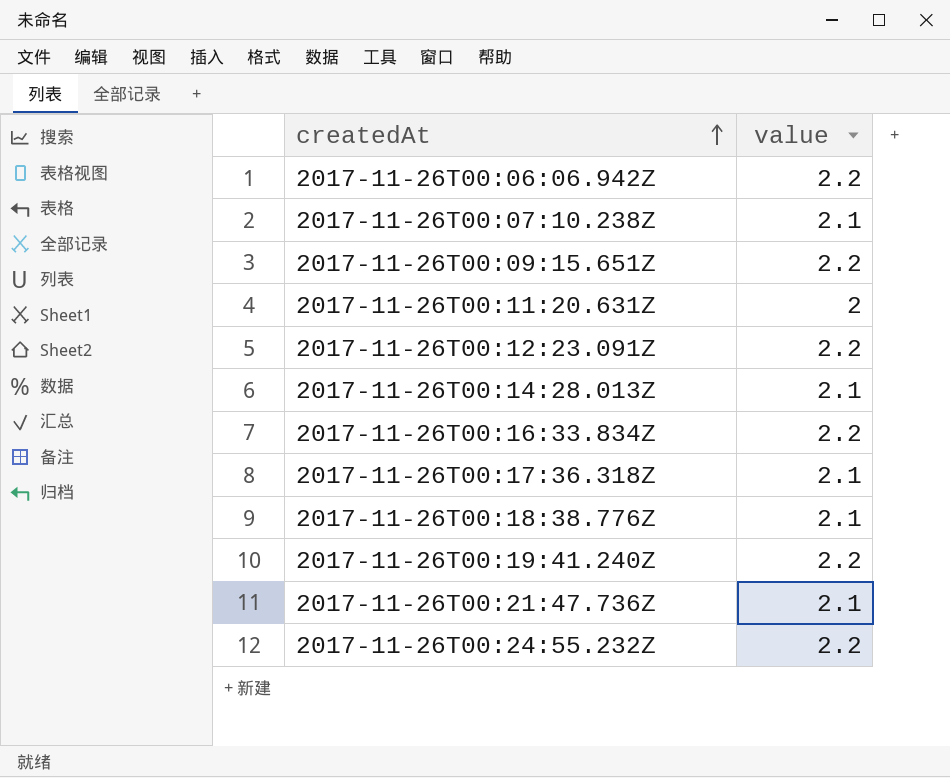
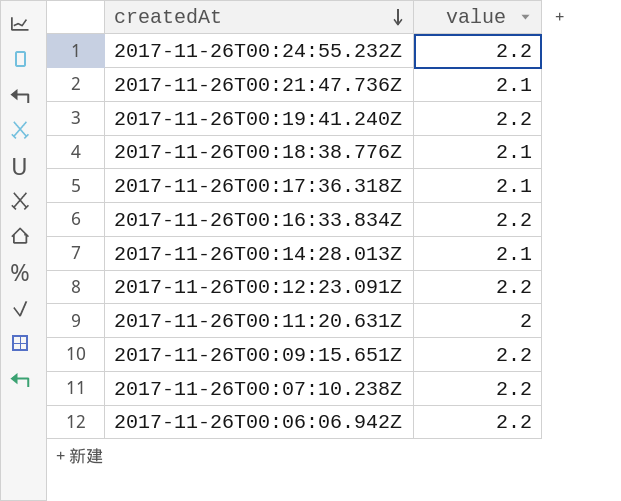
row order: createdAt ascending -> createdAt descending
2017-11-26T00:07:10.238Z | value: 2.1 -> 2.2

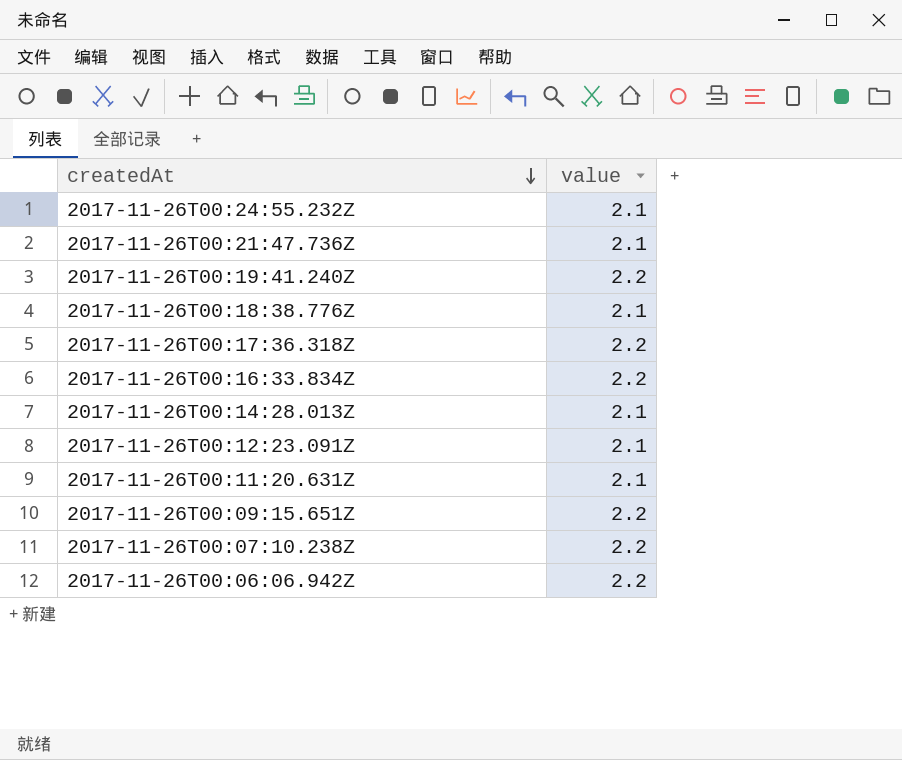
2017-11-26T00:24:55.232Z | value: 2.2 -> 2.1
2017-11-26T00:17:36.318Z | value: 2.1 -> 2.2
2017-11-26T00:12:23.091Z | value: 2.2 -> 2.1
2017-11-26T00:11:20.631Z | value: 2 -> 2.1

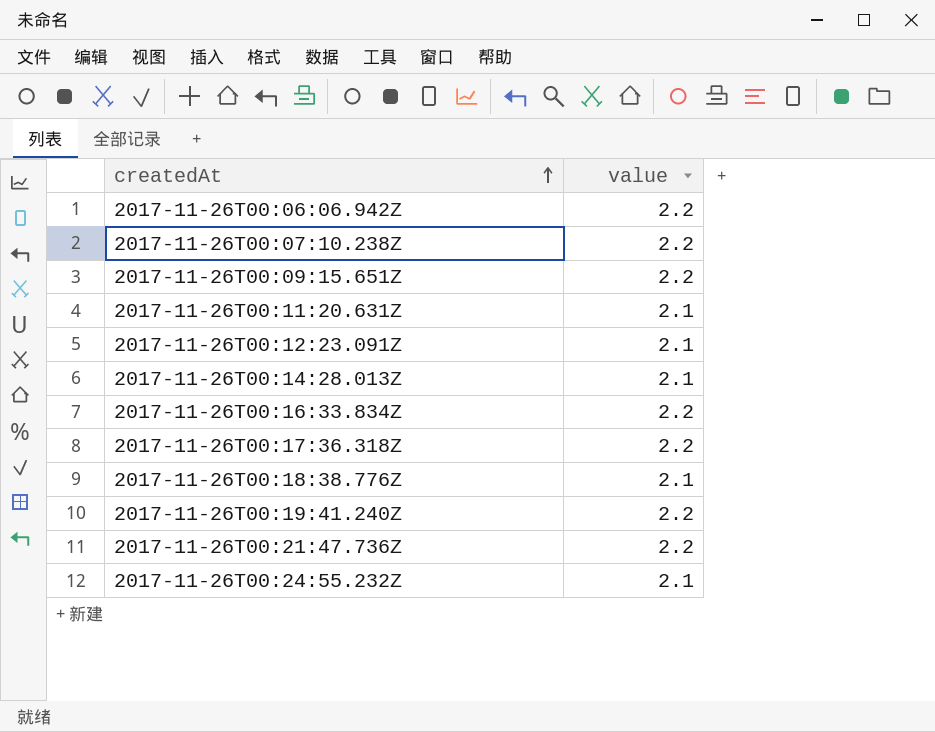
row order: createdAt descending -> createdAt ascending
2017-11-26T00:21:47.736Z | value: 2.1 -> 2.2

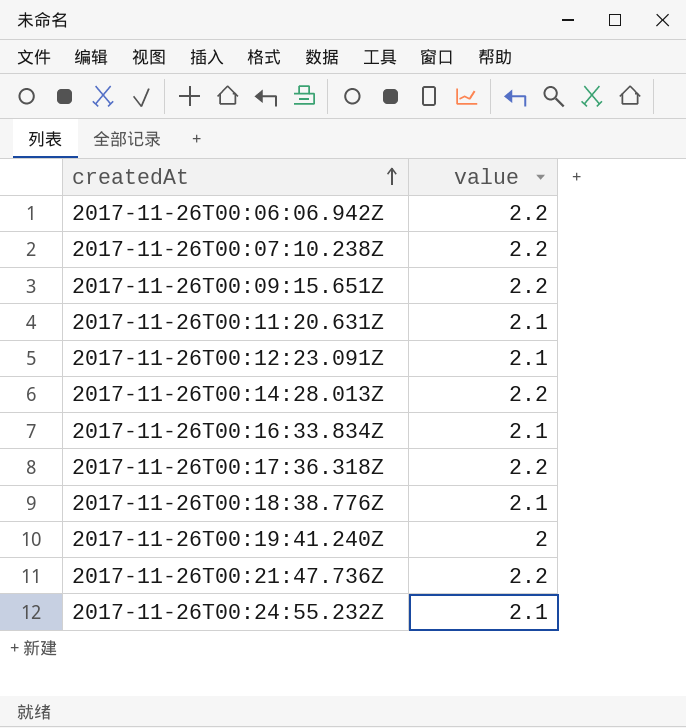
2017-11-26T00:14:28.013Z | value: 2.1 -> 2.2
2017-11-26T00:16:33.834Z | value: 2.2 -> 2.1
2017-11-26T00:19:41.240Z | value: 2.2 -> 2

